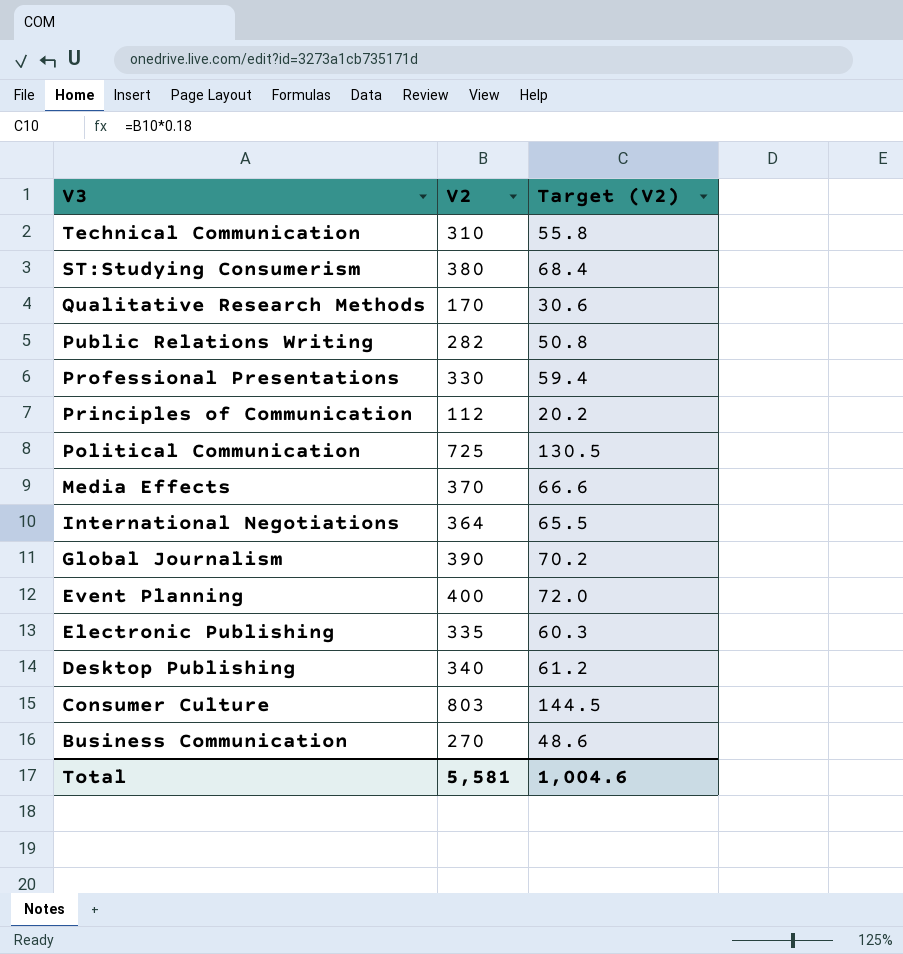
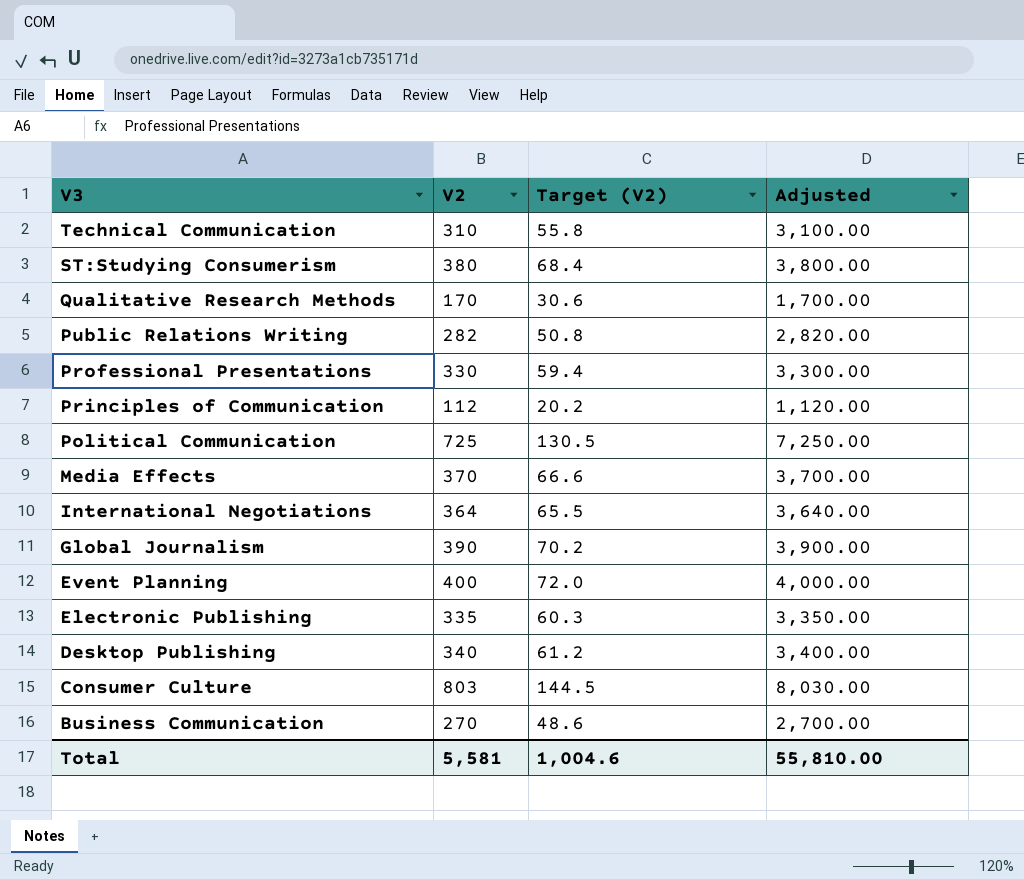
column Adjusted | formula: none -> [V2] * 10

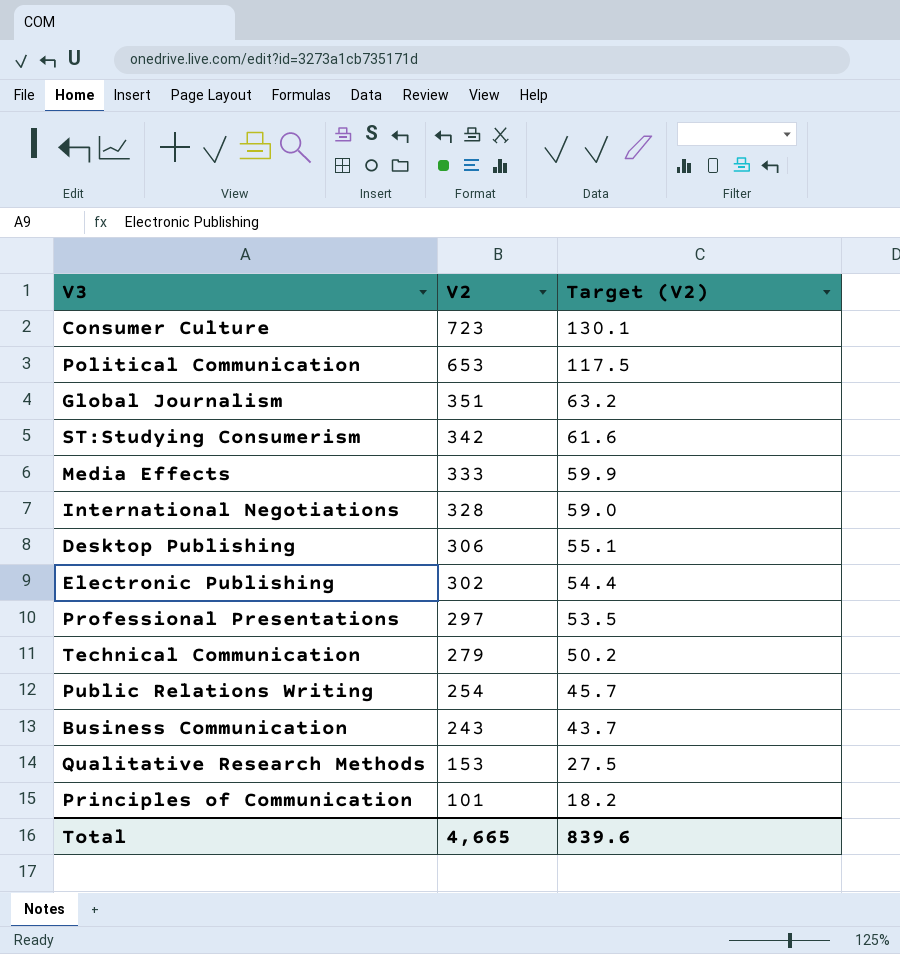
row order: V3 descending -> V2 descending
column Adjusted | formula: [V2] * 10 -> none
row Event Planning: 400 | 72.0 | 4,000.00 -> none
Consumer Culture | V2: 803 -> 723
Consumer Culture | Target (V2): 144.5 -> 130.1
Political Communication | V2: 725 -> 653
Political Communication | Target (V2): 130.5 -> 117.5
Global Journalism | V2: 390 -> 351
Global Journalism | Target (V2): 70.2 -> 63.2
ST:Studying Consumerism | V2: 380 -> 342
ST:Studying Consumerism | Target (V2): 68.4 -> 61.6
Media Effects | V2: 370 -> 333
Media Effects | Target (V2): 66.6 -> 59.9
International Negotiations | V2: 364 -> 328
International Negotiations | Target (V2): 65.5 -> 59.0
Desktop Publishing | V2: 340 -> 306
Desktop Publishing | Target (V2): 61.2 -> 55.1
Electronic Publishing | V2: 335 -> 302
Electronic Publishing | Target (V2): 60.3 -> 54.4
Professional Presentations | V2: 330 -> 297
Professional Presentations | Target (V2): 59.4 -> 53.5
Technical Communication | V2: 310 -> 279
Technical Communication | Target (V2): 55.8 -> 50.2
Public Relations Writing | V2: 282 -> 254
Public Relations Writing | Target (V2): 50.8 -> 45.7
Business Communication | V2: 270 -> 243
Business Communication | Target (V2): 48.6 -> 43.7
Qualitative Research Methods | V2: 170 -> 153
Qualitative Research Methods | Target (V2): 30.6 -> 27.5
Principles of Communication | V2: 112 -> 101
Principles of Communication | Target (V2): 20.2 -> 18.2
Total | V2: 5,581 -> 4,665
Total | Target (V2): 1,004.6 -> 839.6

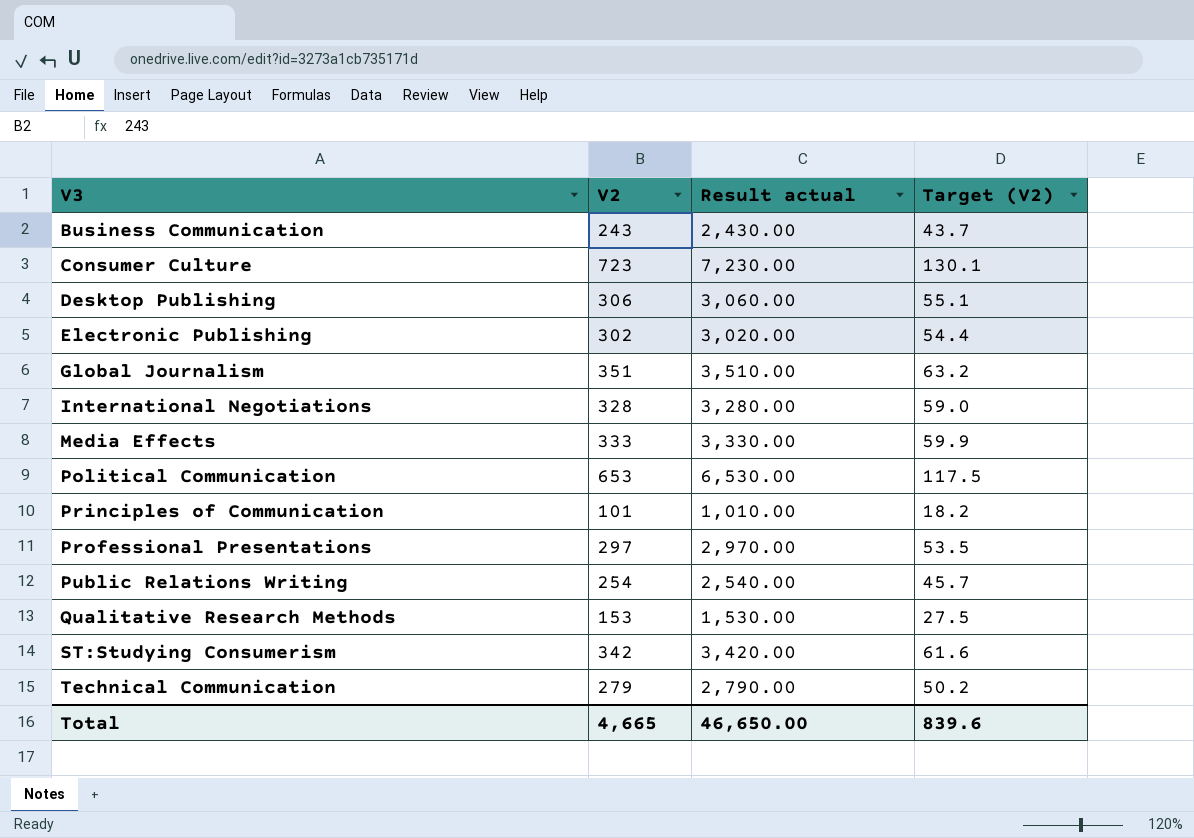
row order: V2 descending -> V3 ascending
column Result actual | formula: none -> [V2] * 10

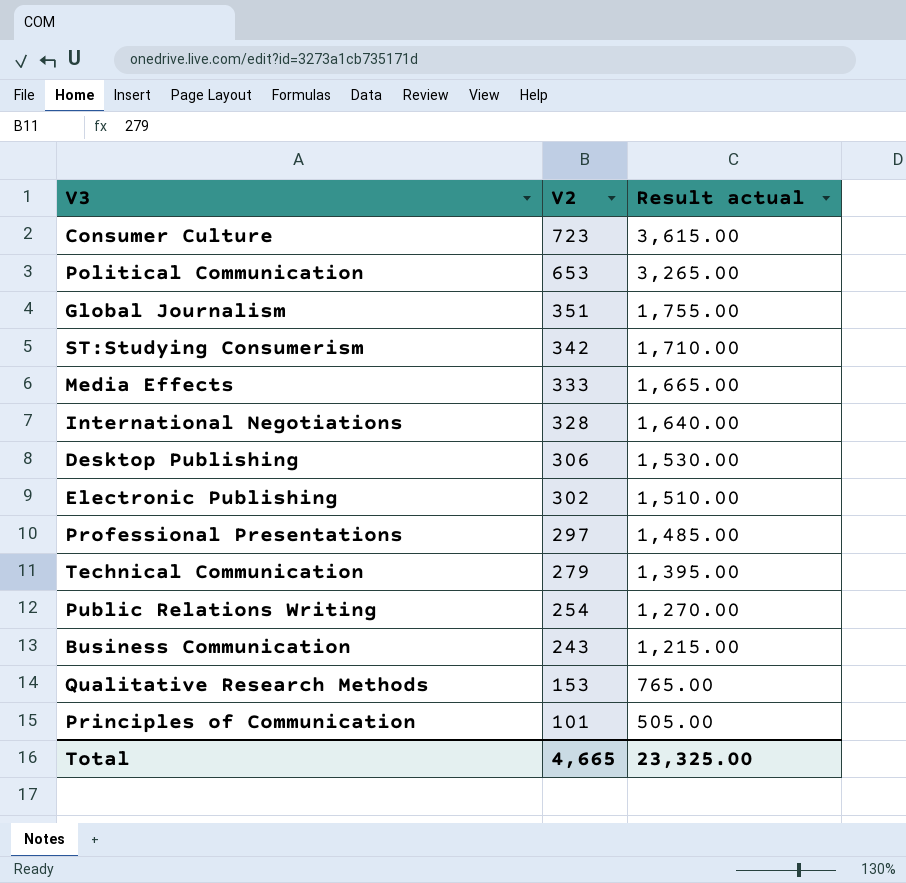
row order: V3 ascending -> V2 descending
column Target (V2) | formula: [V2] * 0.18 -> none
column Result actual | formula: [V2] * 10 -> [V2] * 5
Total | Result actual: 46,650.00 -> 23,325.00

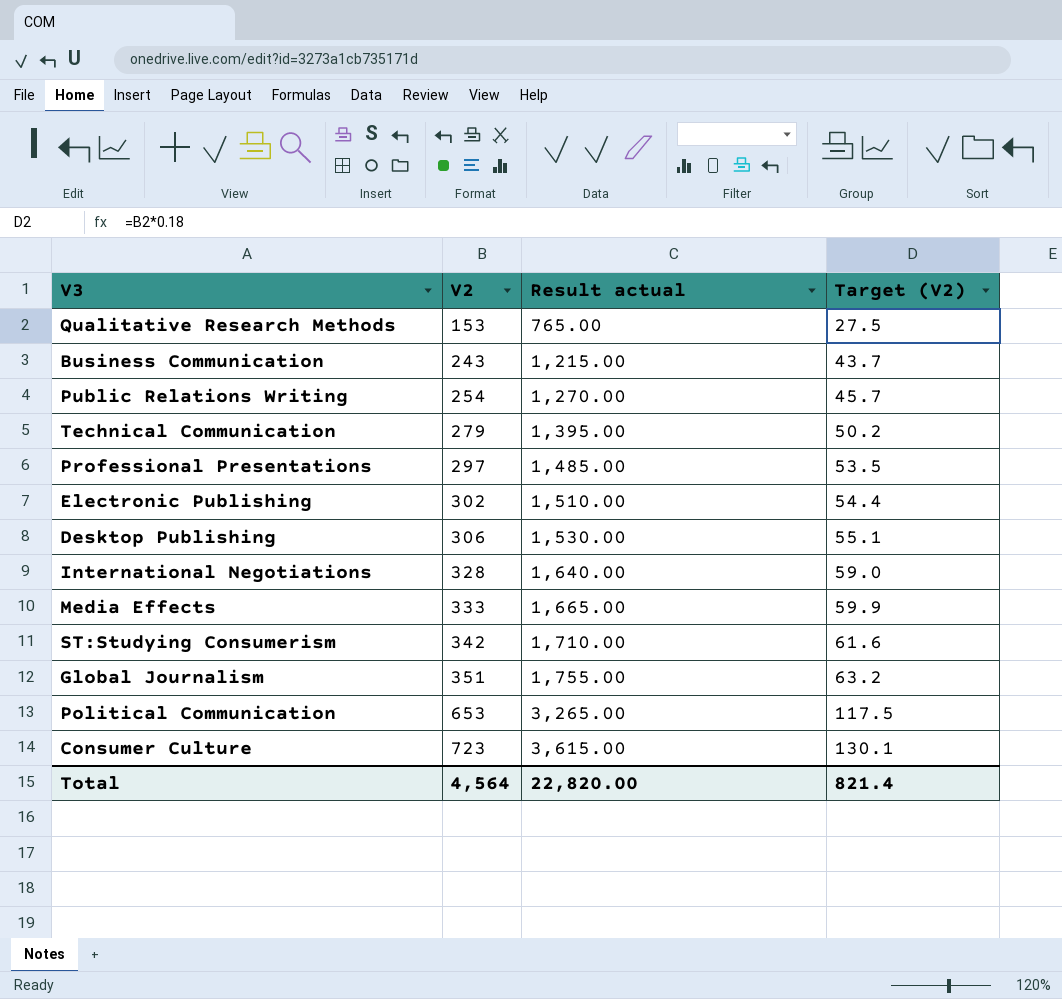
row order: V2 descending -> V2 ascending
column Target (V2) | formula: none -> [V2] * 0.18
row Principles of Communication: 101 | 505.00 -> none
Total | V2: 4,665 -> 4,564
Total | Result actual: 23,325.00 -> 22,820.00

